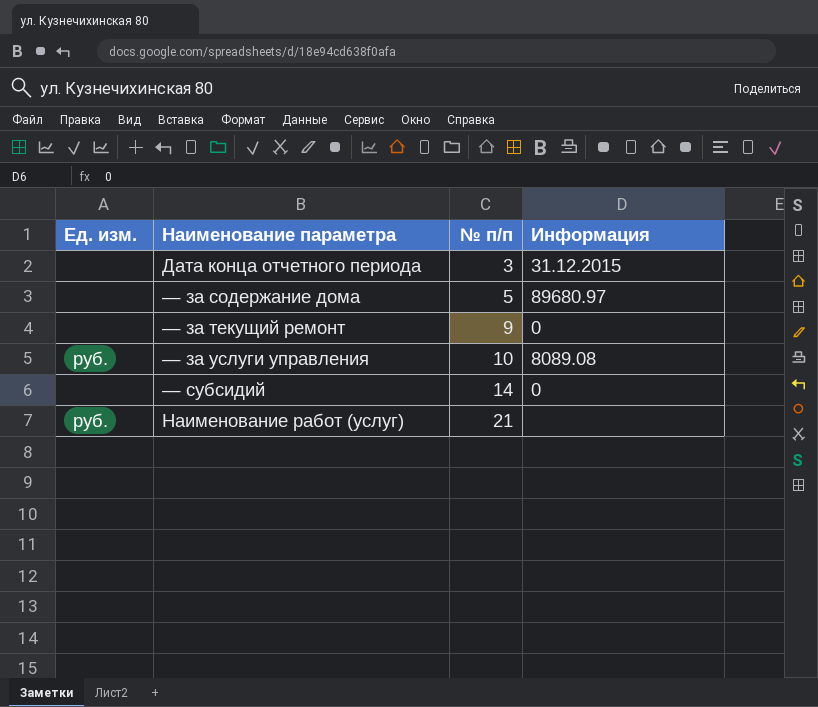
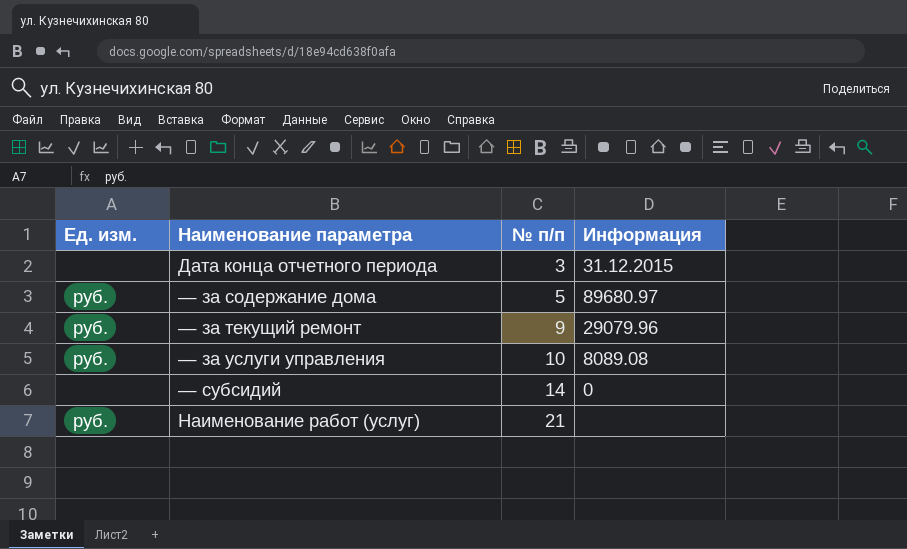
— за содержание дома | Ед. изм.: none -> руб.
— за текущий ремонт | Ед. изм.: none -> руб.
— за текущий ремонт | Информация: 0 -> 29079.96

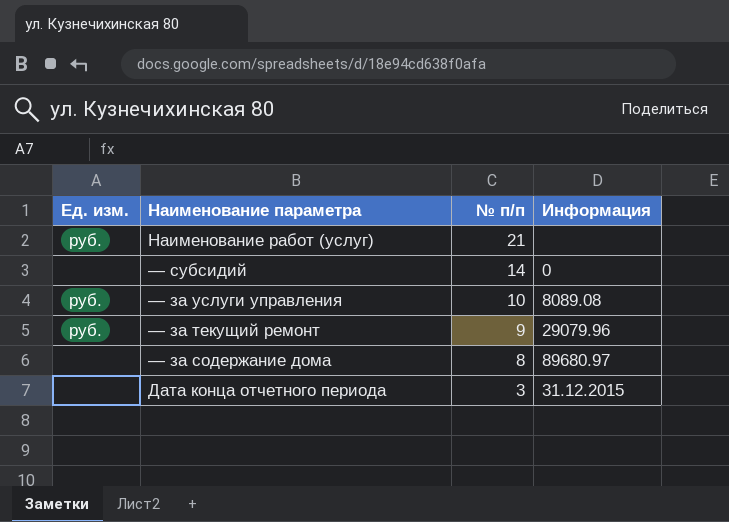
row order: № п/п ascending -> № п/п descending
— за содержание дома | Ед. изм.: руб. -> none
— за содержание дома | № п/п: 5 -> 8

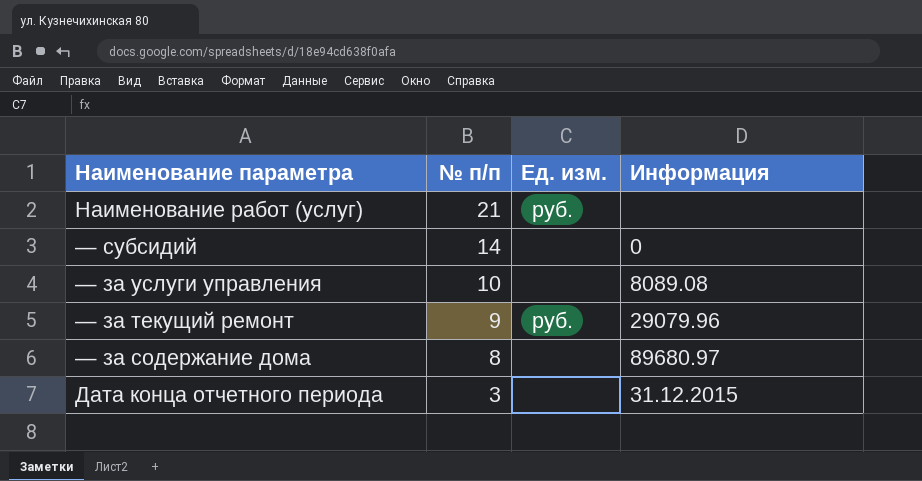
column Ед. изм. | position: 1 -> 3
— за услуги управления | Ед. изм.: руб. -> none

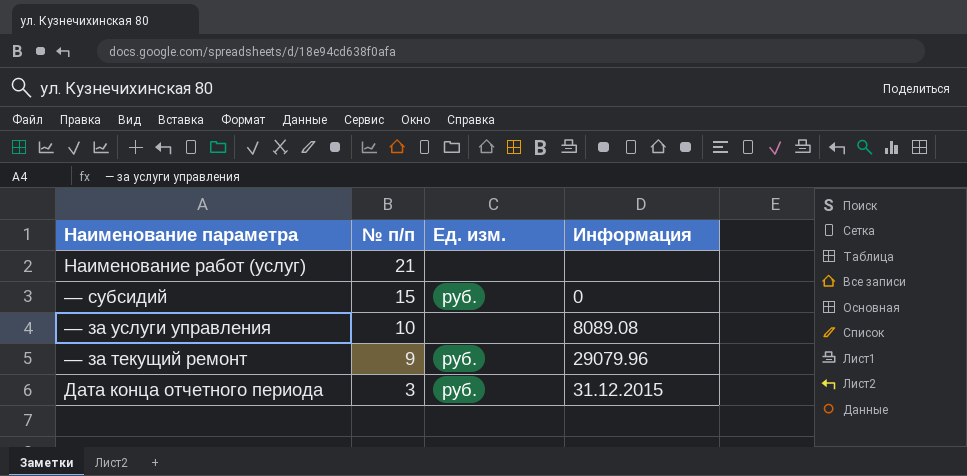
row — за содержание дома: 8 | none | 89680.97 -> none
Наименование работ (услуг) | Ед. изм.: руб. -> none
— субсидий | № п/п: 14 -> 15
— субсидий | Ед. изм.: none -> руб.
Дата конца отчетного периода | Ед. изм.: none -> руб.

